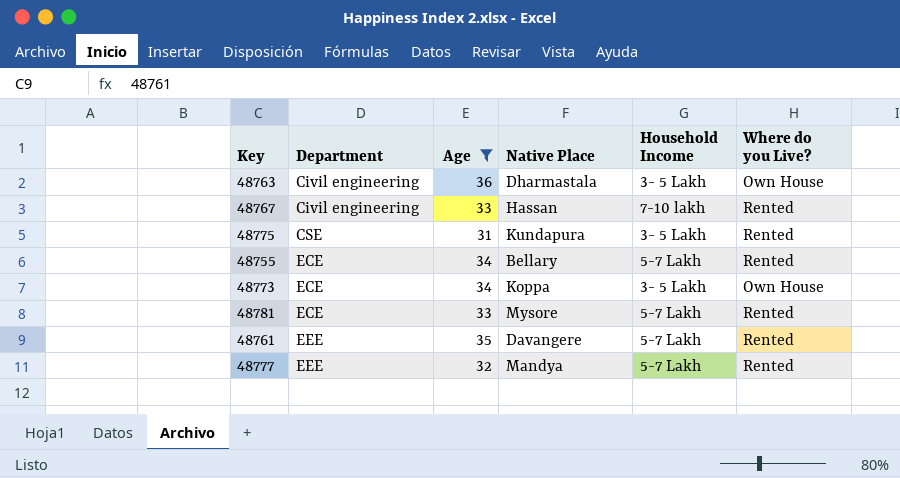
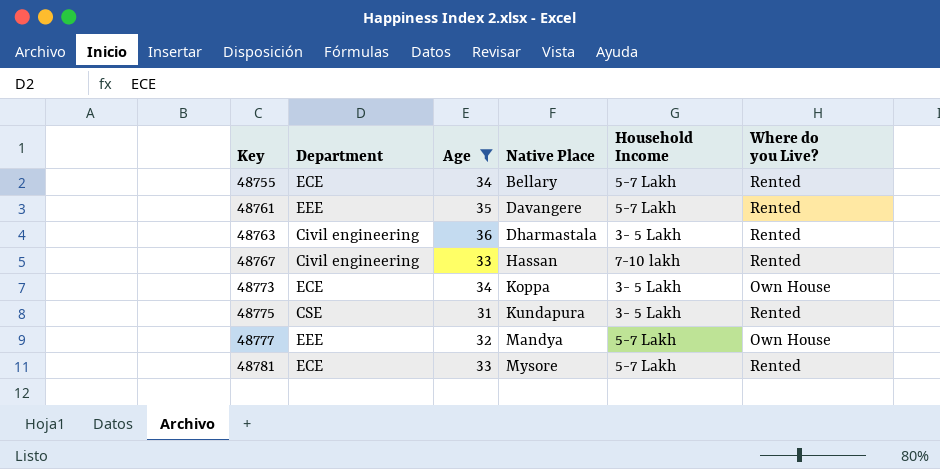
row order: Department ascending -> Key ascending
48763 | Where do you Live?: Own House -> Rented
48777 | Where do you Live?: Rented -> Own House

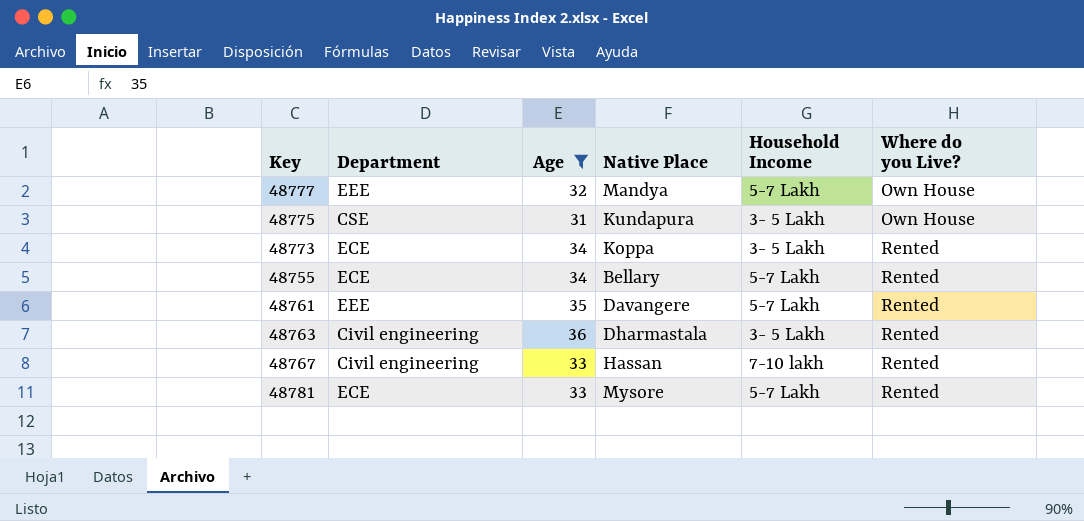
row order: Key ascending -> Where do you Live? ascending
48775 | Where do you Live?: Rented -> Own House
48773 | Where do you Live?: Own House -> Rented

